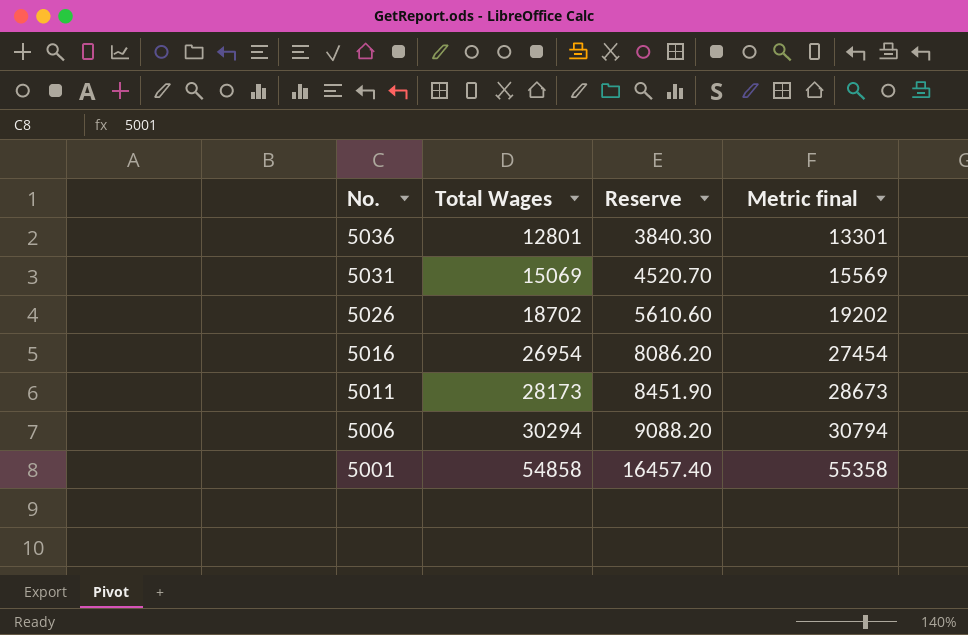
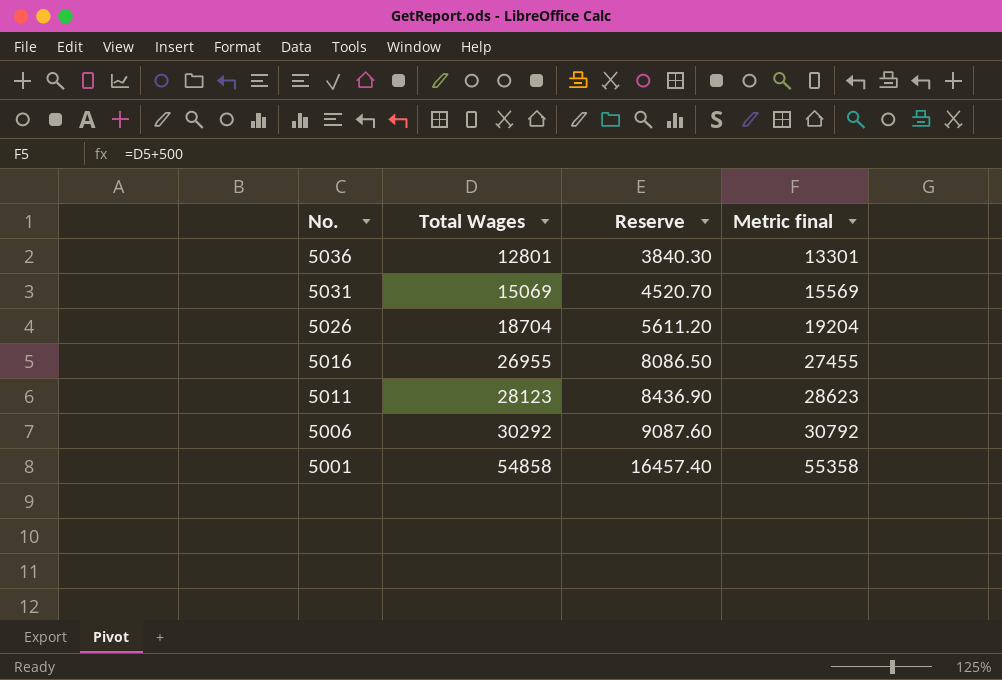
5026 | Total Wages: 18702 -> 18704
5026 | Reserve: 5610.60 -> 5611.20
5026 | Metric final: 19202 -> 19204
5016 | Total Wages: 26954 -> 26955
5016 | Reserve: 8086.20 -> 8086.50
5016 | Metric final: 27454 -> 27455
5011 | Total Wages: 28173 -> 28123
5011 | Reserve: 8451.90 -> 8436.90
5011 | Metric final: 28673 -> 28623
5006 | Total Wages: 30294 -> 30292
5006 | Reserve: 9088.20 -> 9087.60
5006 | Metric final: 30794 -> 30792

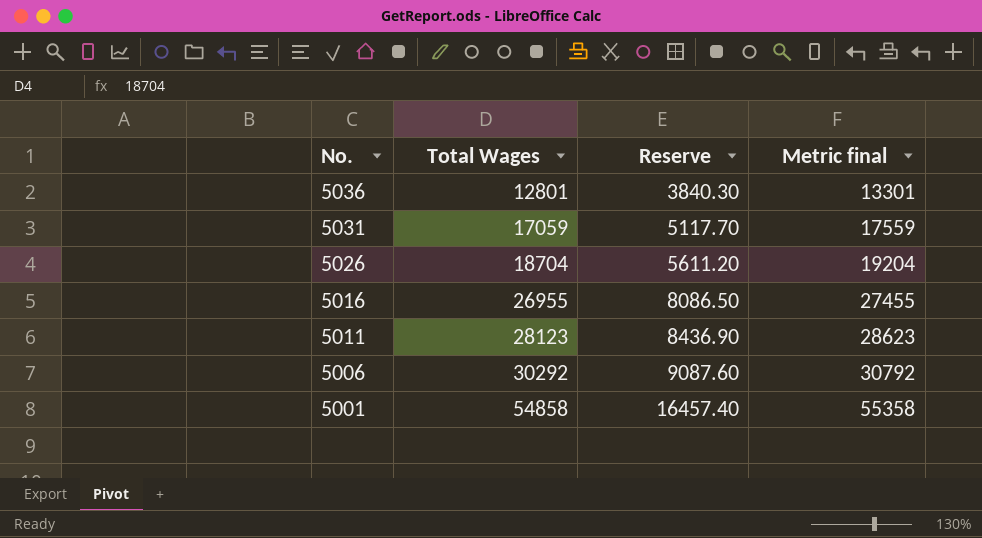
5031 | Total Wages: 15069 -> 17059
5031 | Reserve: 4520.70 -> 5117.70
5031 | Metric final: 15569 -> 17559

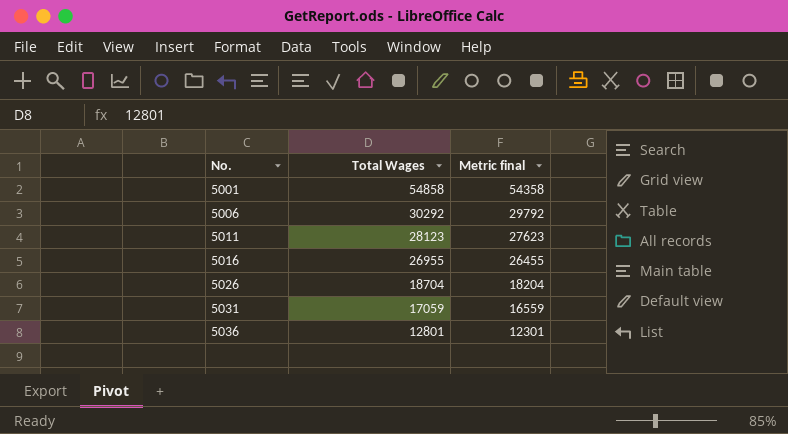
row order: No. descending -> No. ascending
column Reserve | formula: [Total Wages] * 0.3 -> none
column Metric final | formula: [Total Wages] + 500 -> [Total Wages] - 500

